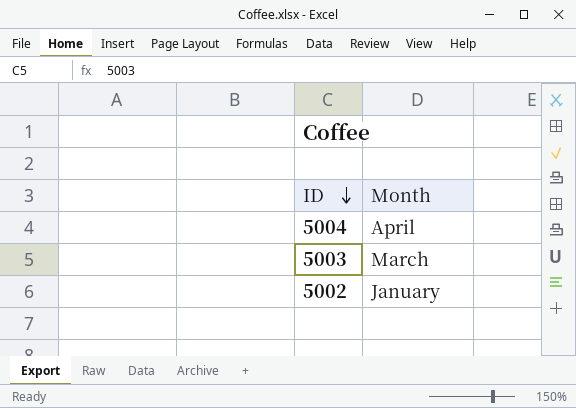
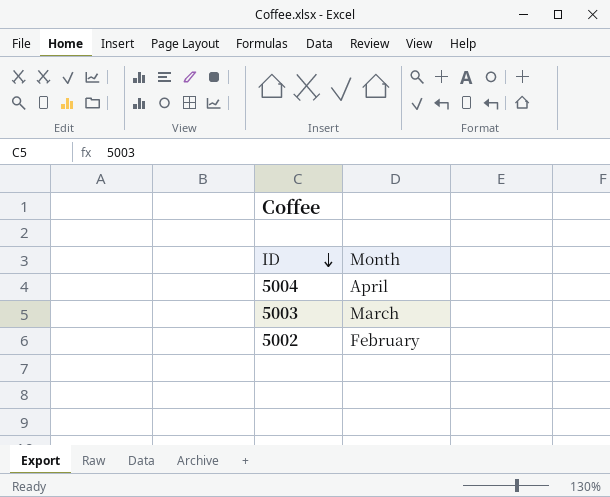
5002 | Month: January -> February

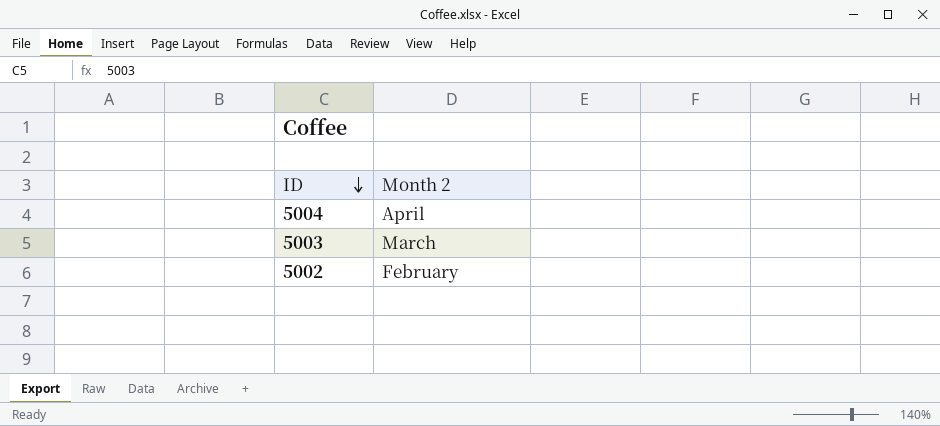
column name: Month -> Month 2

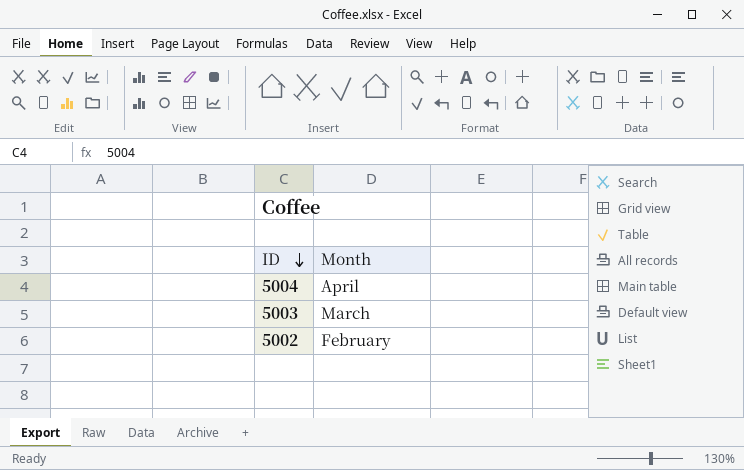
column name: Month 2 -> Month

